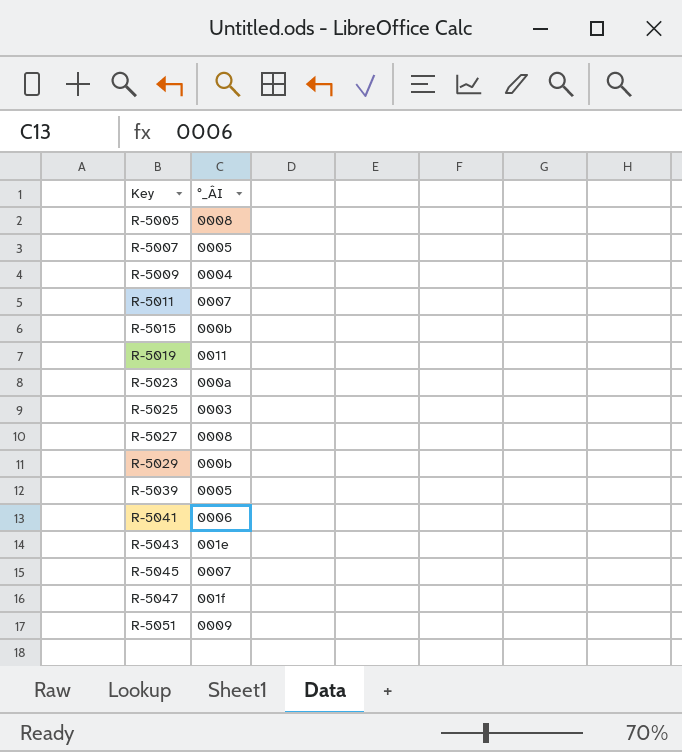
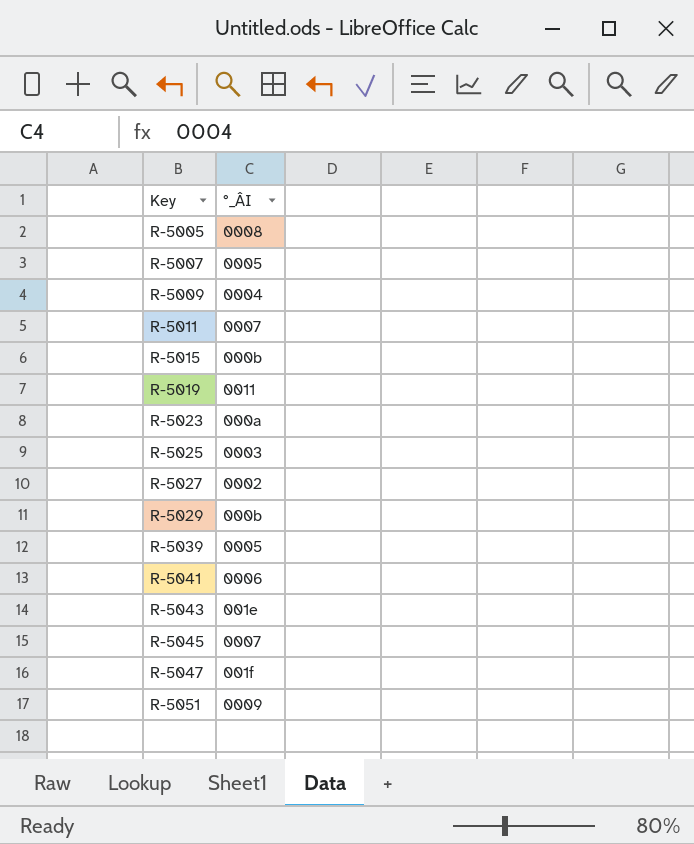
R-5027 | °_ÂI: 0008 -> 0002

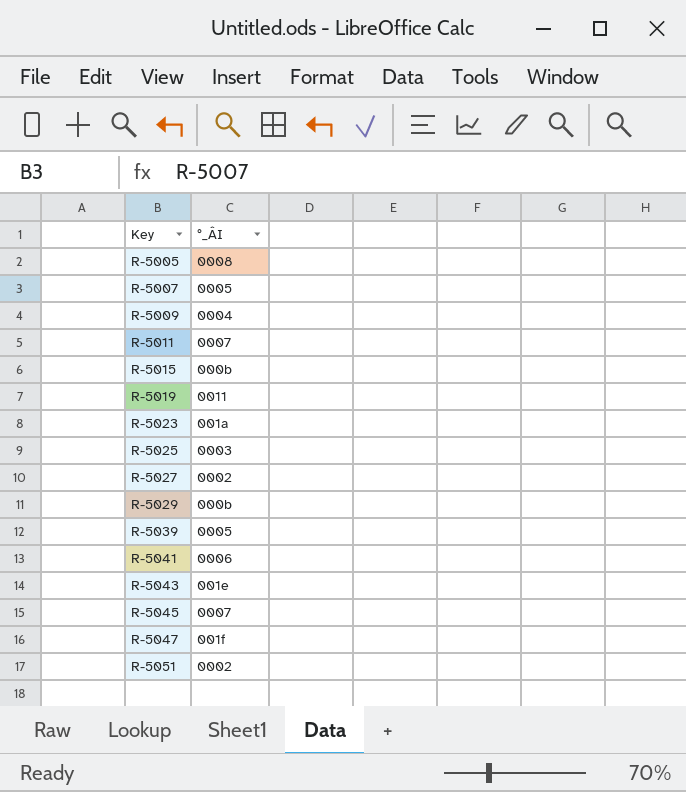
R-5023 | °_ÂI: 000a -> 001a
R-5051 | °_ÂI: 0009 -> 0002

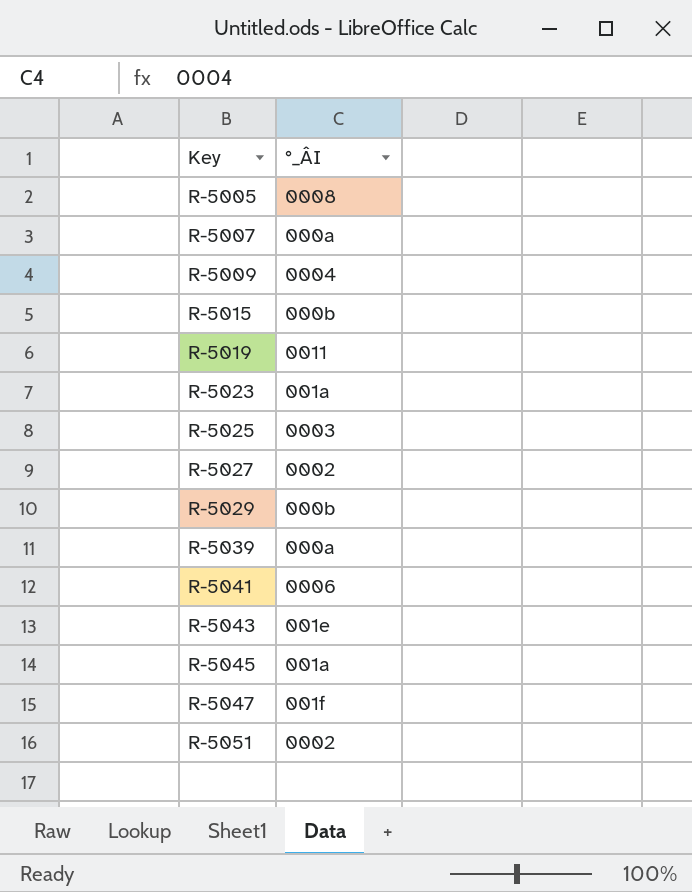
row R-5011: 0007 -> none
R-5007 | °_ÂI: 0005 -> 000a
R-5039 | °_ÂI: 0005 -> 000a
R-5045 | °_ÂI: 0007 -> 001a

